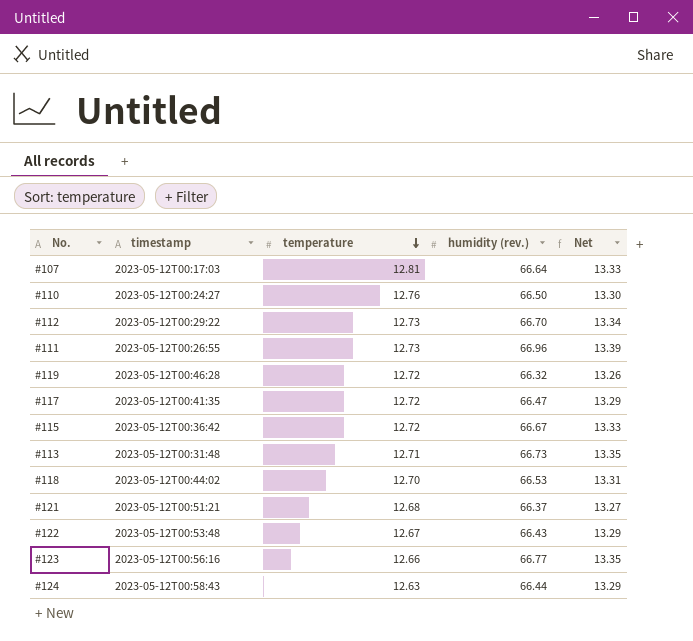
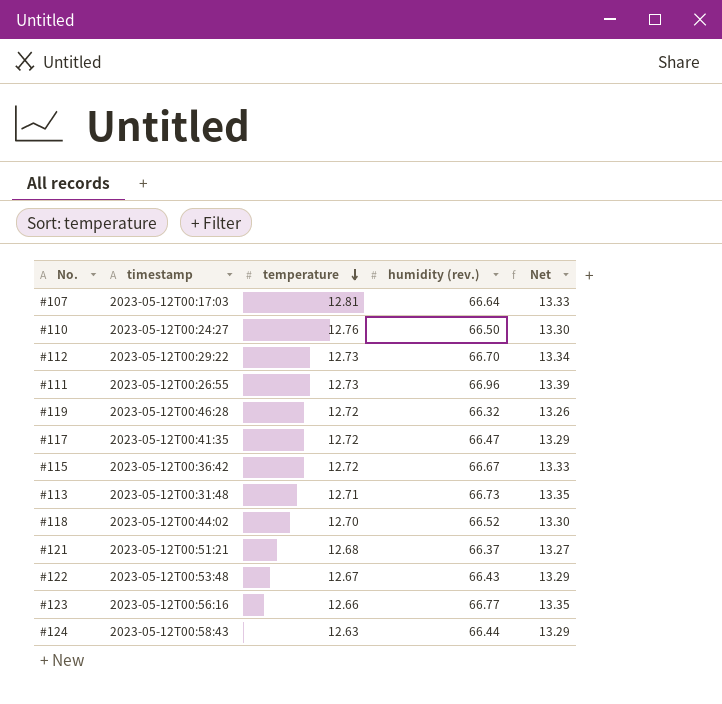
#118 | humidity (rev.): 66.53 -> 66.52
#118 | Net: 13.31 -> 13.30

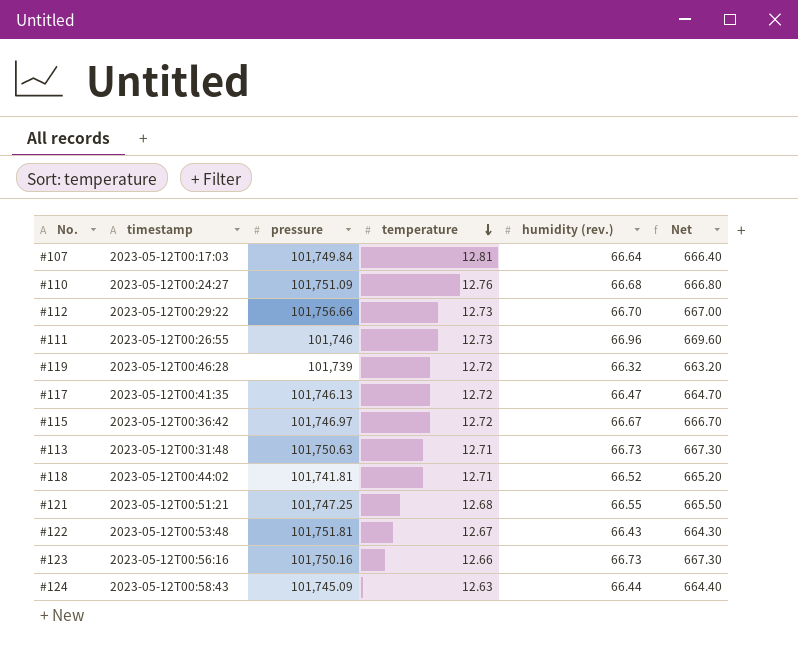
column pressure | position: none -> 3
column Net | formula: [humidity (rev.)] * 0.2 -> [humidity (rev.)] * 10
#110 | humidity (rev.): 66.50 -> 66.68
#118 | temperature: 12.70 -> 12.71
#121 | humidity (rev.): 66.37 -> 66.55
#123 | humidity (rev.): 66.77 -> 66.73

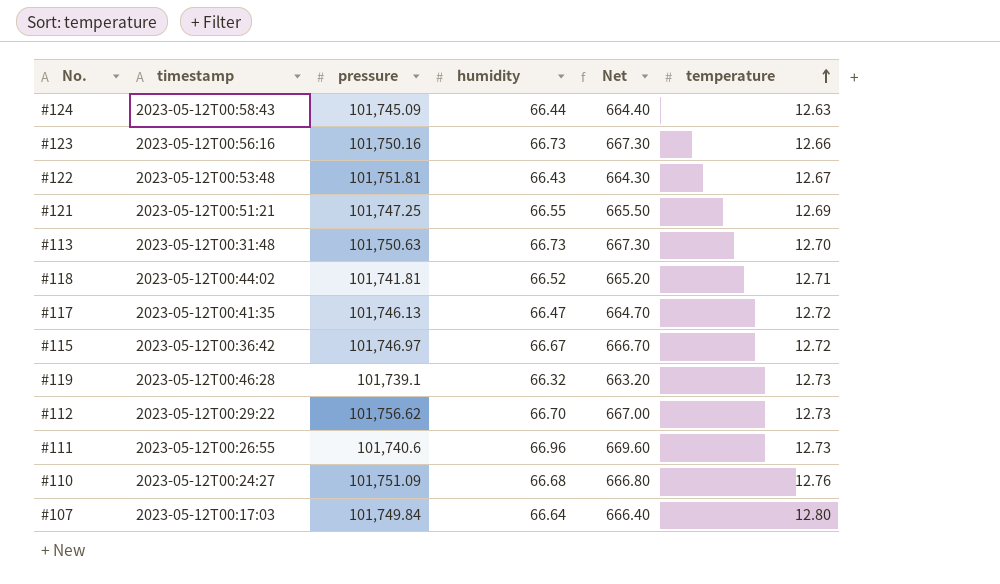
row order: temperature descending -> temperature ascending
column name: humidity (rev.) -> humidity
column temperature | position: 4 -> 6
#121 | temperature: 12.68 -> 12.69
#113 | temperature: 12.71 -> 12.70
#119 | pressure: 101,739 -> 101,739.1
#119 | temperature: 12.72 -> 12.73
#112 | pressure: 101,756.66 -> 101,756.62
#111 | pressure: 101,746 -> 101,740.6
#107 | temperature: 12.81 -> 12.80

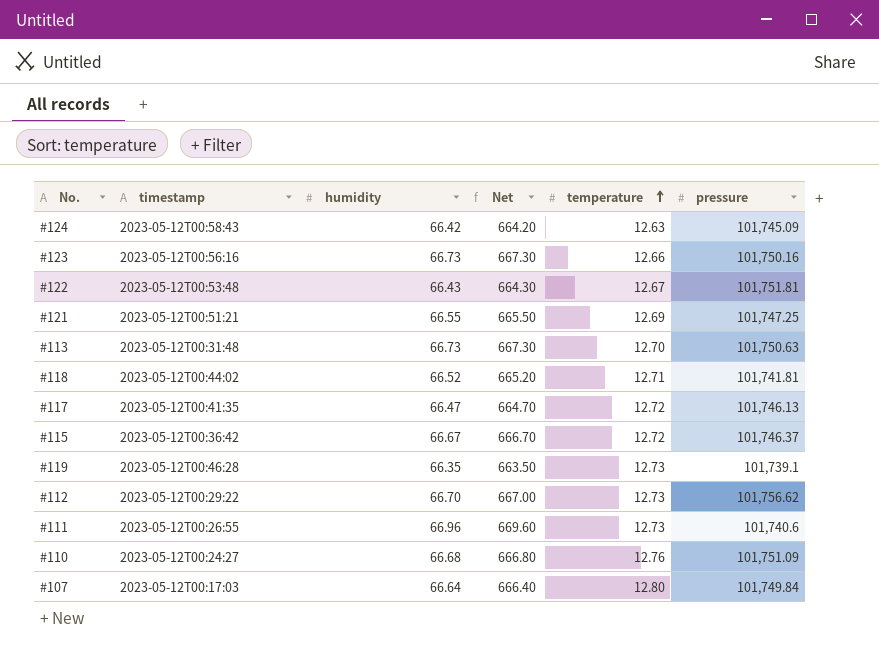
column pressure | position: 3 -> 6
#124 | humidity: 66.44 -> 66.42
#124 | Net: 664.40 -> 664.20
#115 | pressure: 101,746.97 -> 101,746.37
#119 | humidity: 66.32 -> 66.35
#119 | Net: 663.20 -> 663.50

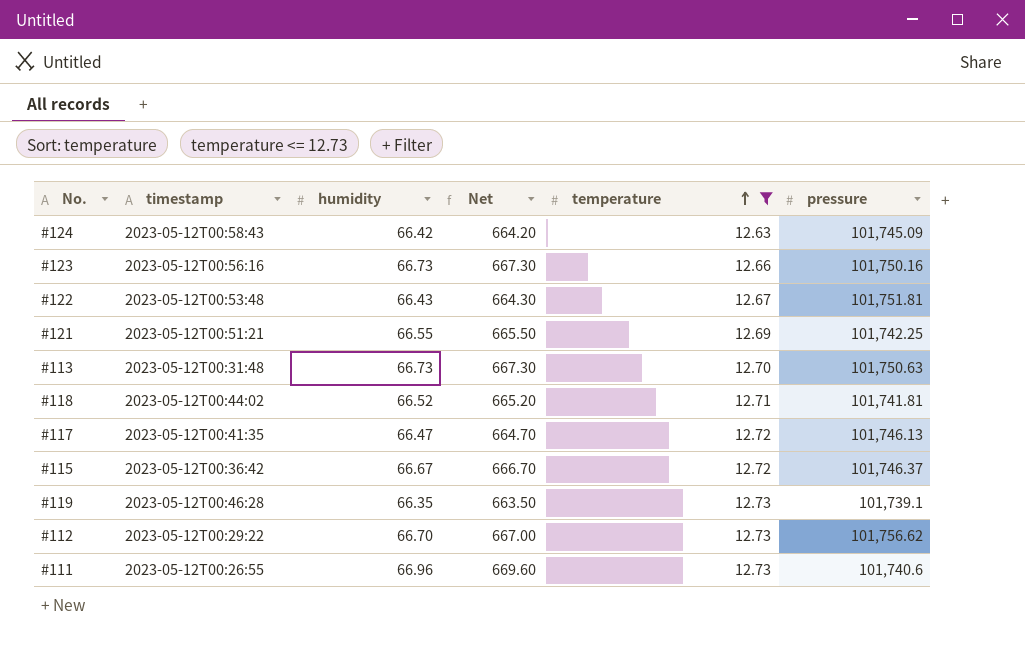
filter: none -> temperature <= 12.73
#121 | pressure: 101,747.25 -> 101,742.25

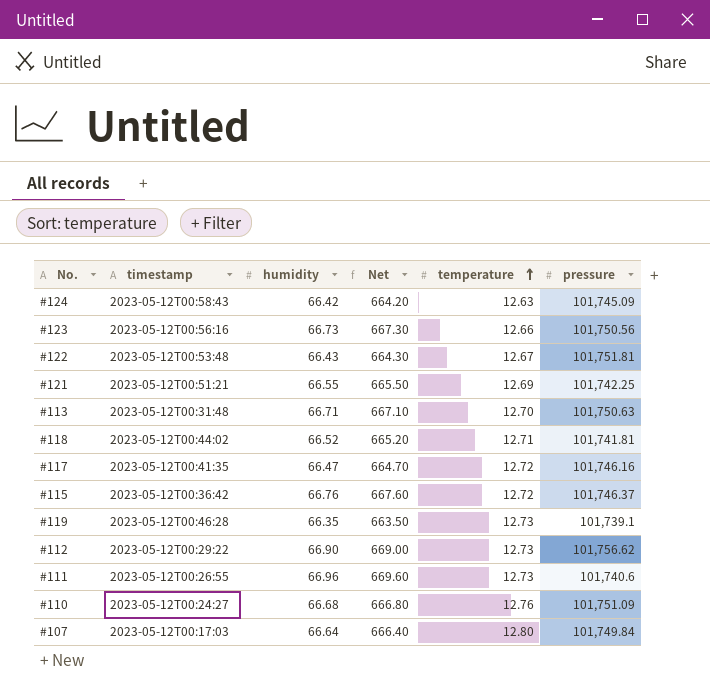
filter: temperature <= 12.73 -> none
#123 | pressure: 101,750.16 -> 101,750.56
#113 | humidity: 66.73 -> 66.71
#113 | Net: 667.30 -> 667.10
#117 | pressure: 101,746.13 -> 101,746.16
#115 | humidity: 66.67 -> 66.76
#115 | Net: 666.70 -> 667.60
#112 | humidity: 66.70 -> 66.90
#112 | Net: 667.00 -> 669.00

